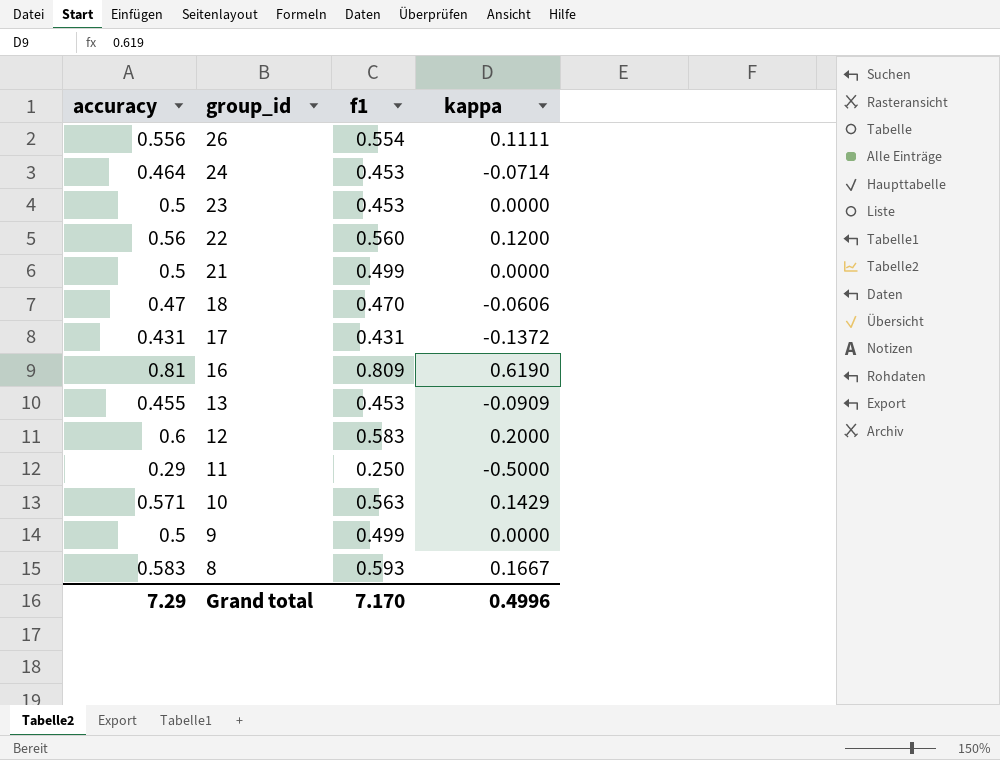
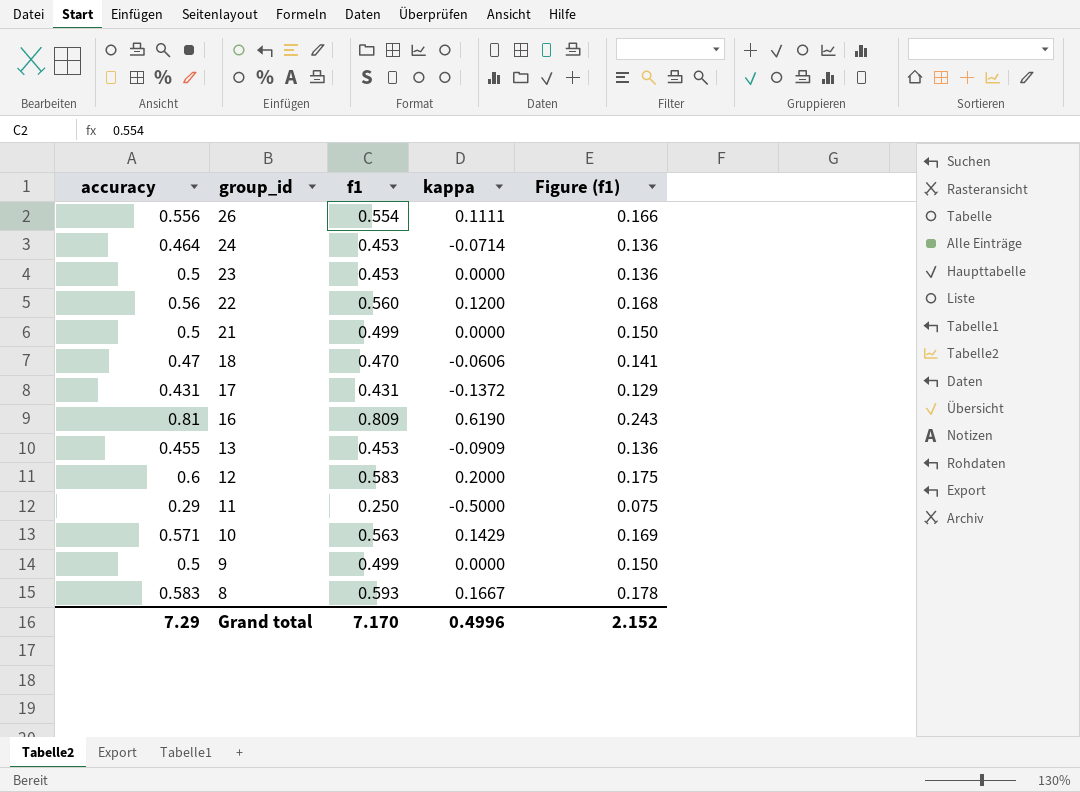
column Figure (f1) | formula: none -> [f1] * 0.3

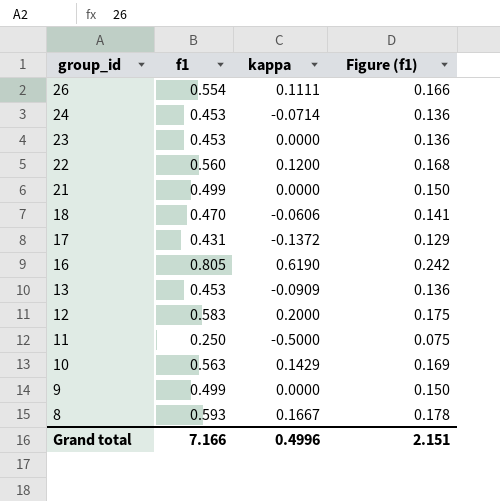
column accuracy | position: 1 -> none
16 | f1: 0.809 -> 0.805
16 | Figure (f1): 0.243 -> 0.242
Grand total | f1: 7.170 -> 7.166
Grand total | Figure (f1): 2.152 -> 2.151

